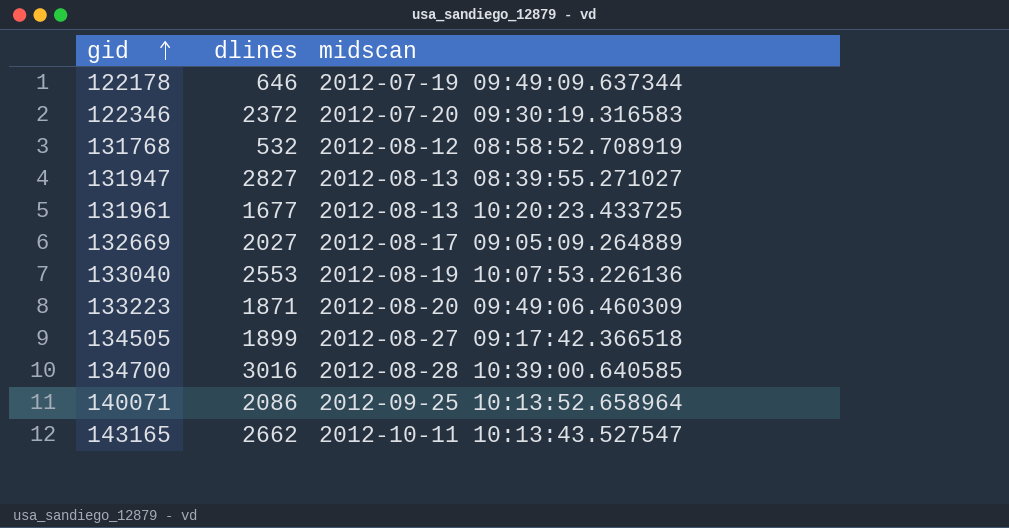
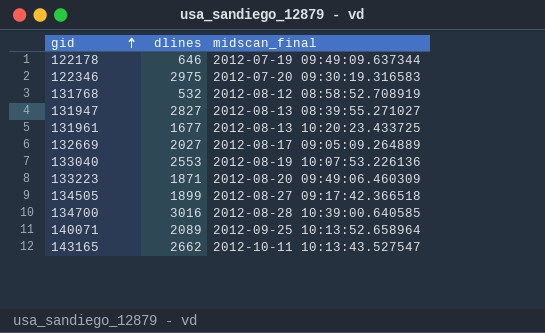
column name: midscan -> midscan_final
122346 | dlines: 2372 -> 2975
140071 | dlines: 2086 -> 2089

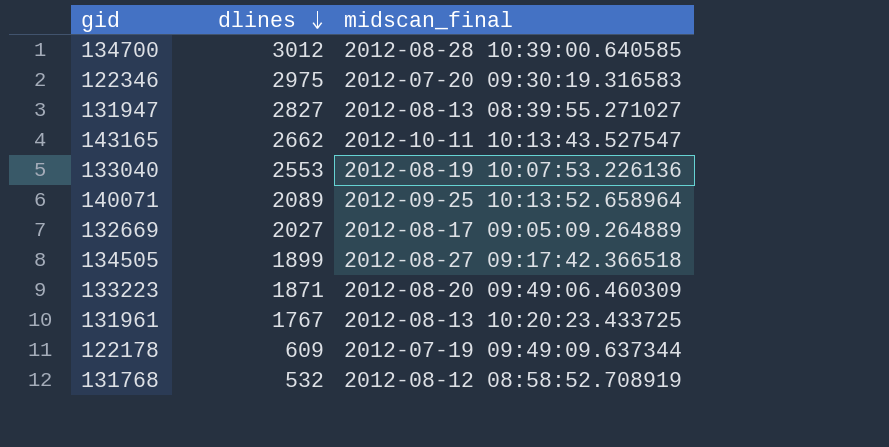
row order: gid ascending -> dlines descending
134700 | dlines: 3016 -> 3012
131961 | dlines: 1677 -> 1767
122178 | dlines: 646 -> 609

